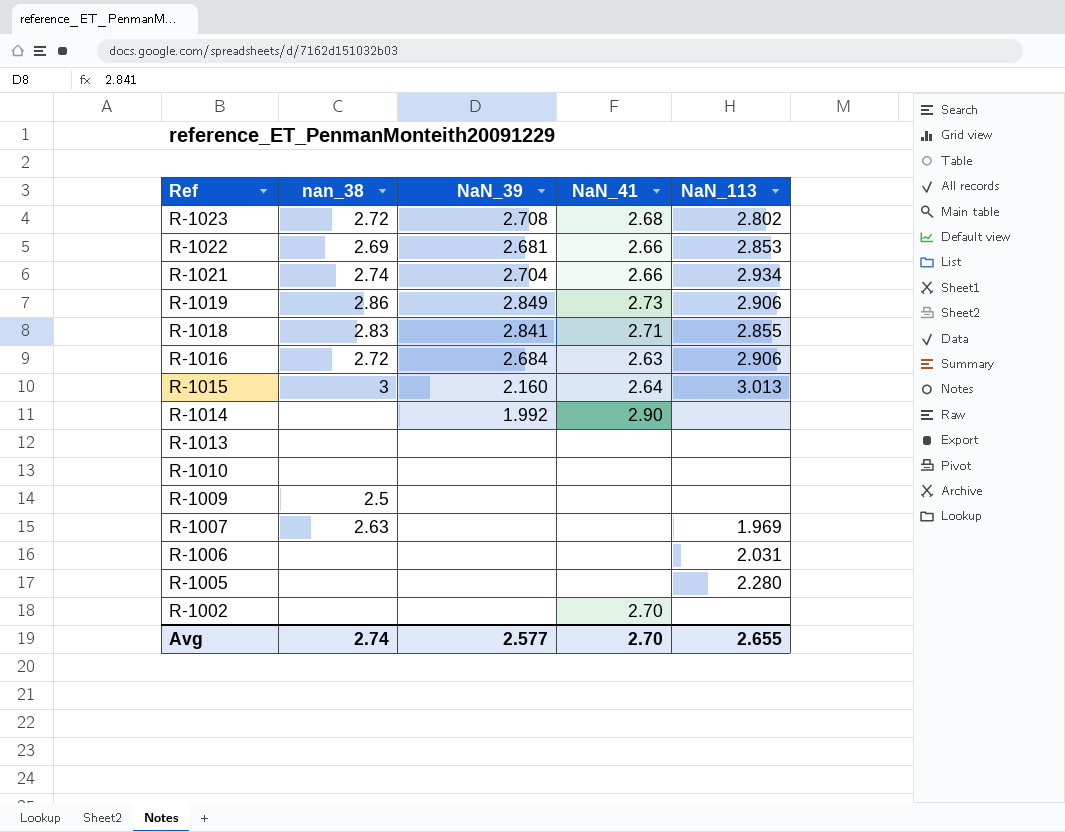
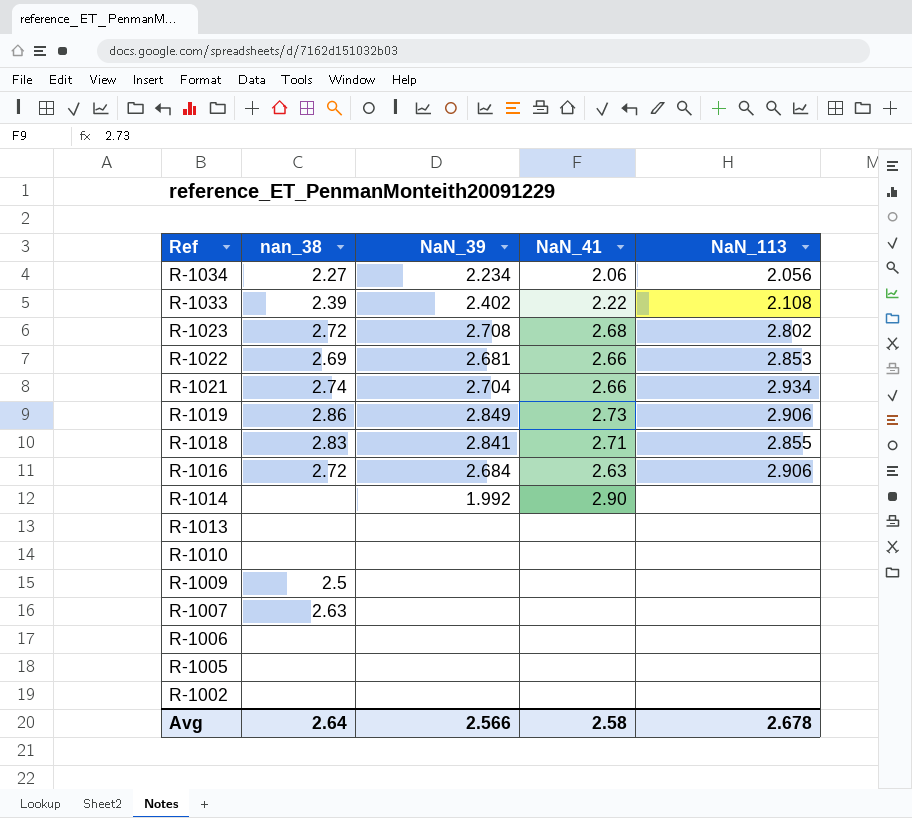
row R-1015: 3 | 2.160 | 2.64 | 3.013 -> none
row R-1034: none -> 2.27 | 2.234 | 2.06 | 2.056
row R-1033: none -> 2.39 | 2.402 | 2.22 | 2.108
R-1007 | NaN_113: 1.969 -> none
R-1006 | NaN_113: 2.031 -> none
R-1005 | NaN_113: 2.280 -> none
R-1002 | NaN_41: 2.70 -> none
Avg | nan_38: 2.74 -> 2.64
Avg | NaN_39: 2.577 -> 2.566
Avg | NaN_41: 2.70 -> 2.58
Avg | NaN_113: 2.655 -> 2.678

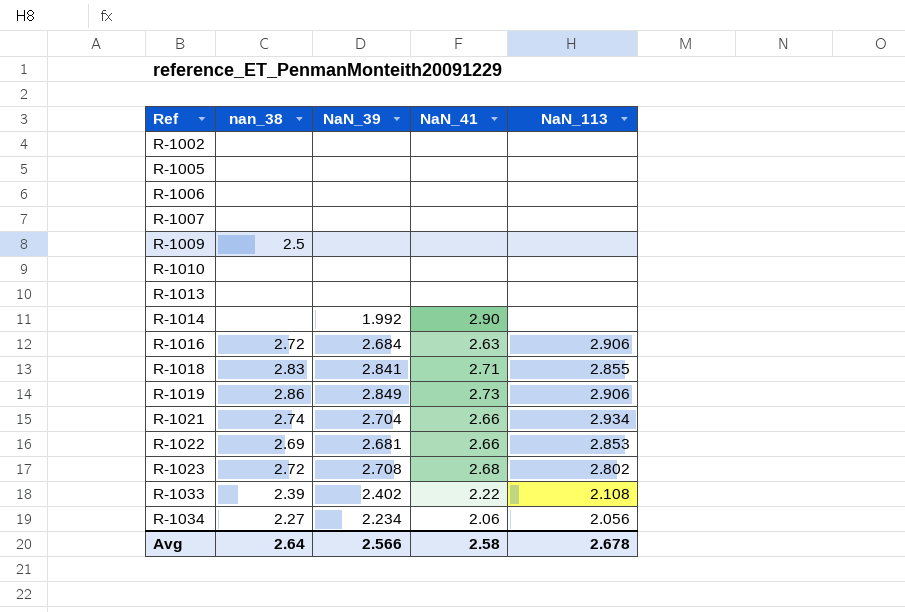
row order: Ref descending -> Ref ascending
R-1007 | nan_38: 2.63 -> none

